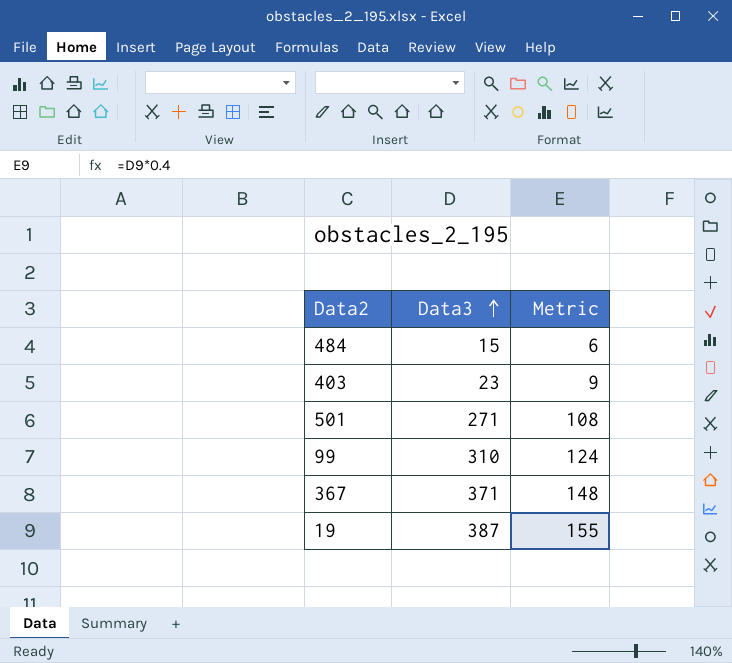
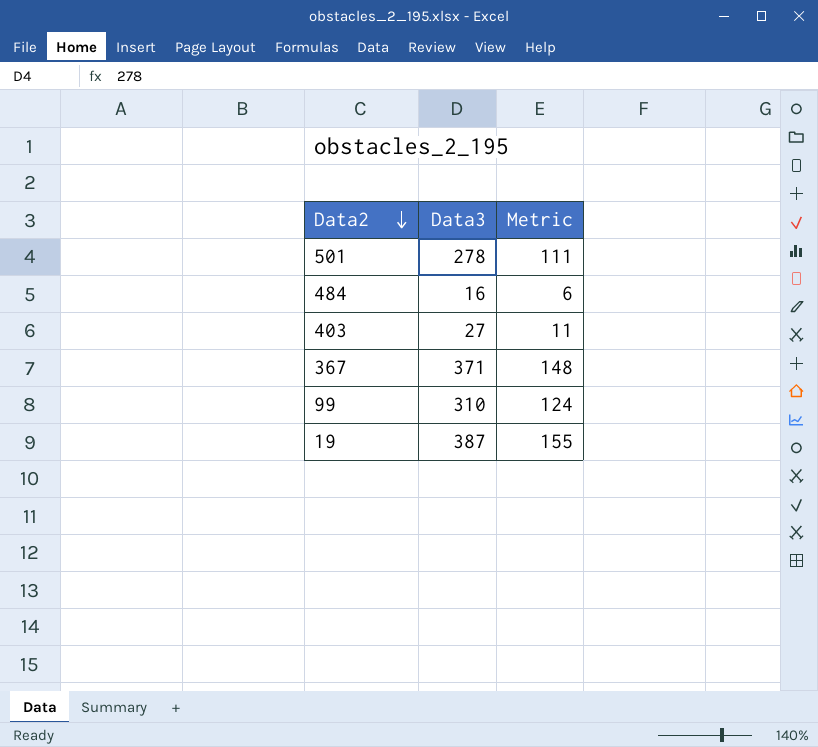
row order: Data3 ascending -> Data2 descending
501 | Data3: 271 -> 278
501 | Metric: 108 -> 111
484 | Data3: 15 -> 16
403 | Data3: 23 -> 27
403 | Metric: 9 -> 11

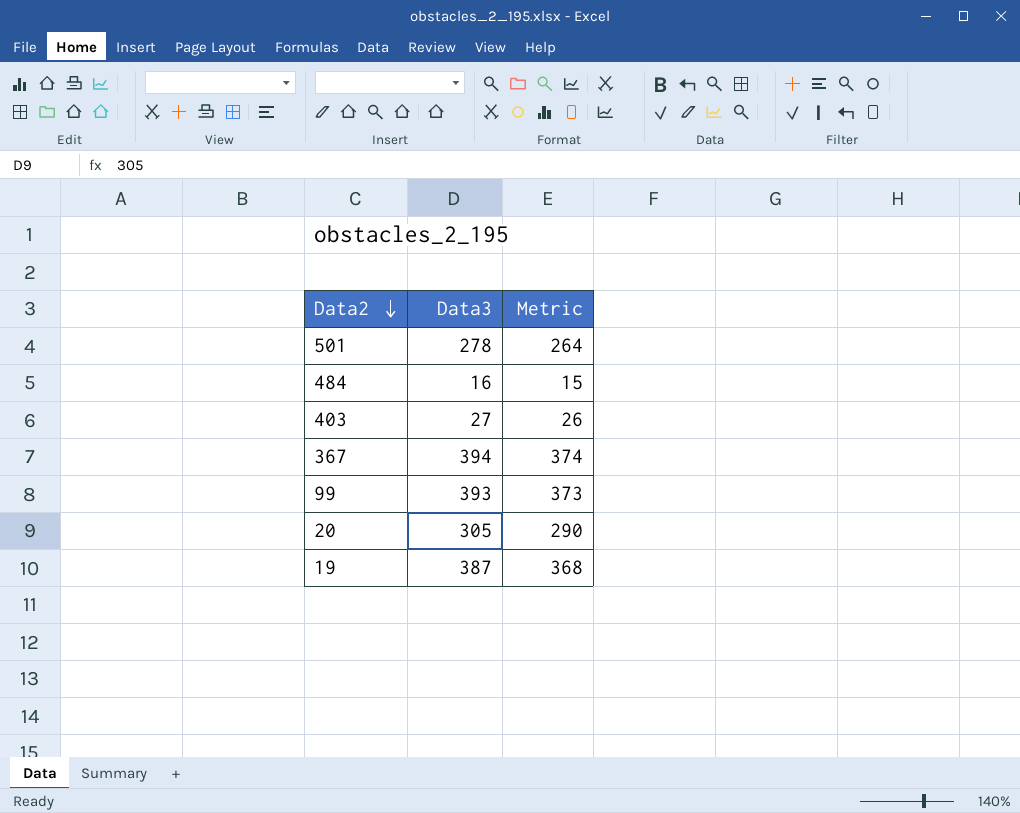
column Metric | formula: [Data3] * 0.4 -> [Data3] * 0.95
367 | Data3: 371 -> 394
99 | Data3: 310 -> 393
row 20: none -> 305 | 290

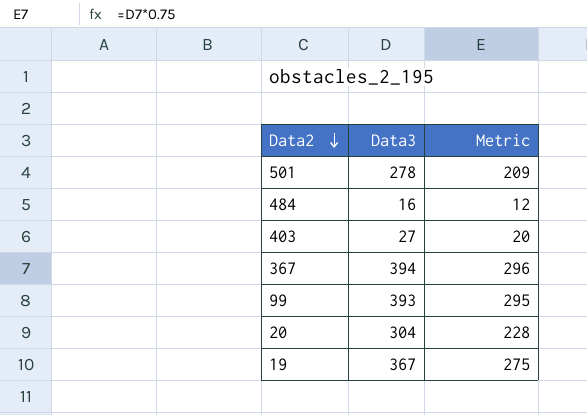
column Metric | formula: [Data3] * 0.95 -> [Data3] * 0.75
20 | Data3: 305 -> 304
19 | Data3: 387 -> 367

